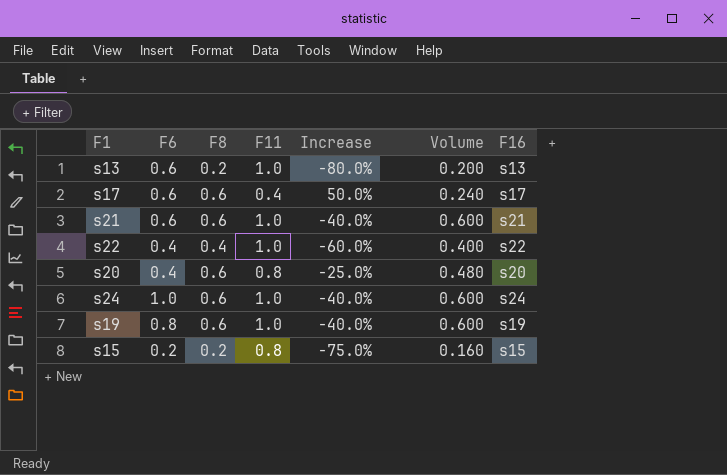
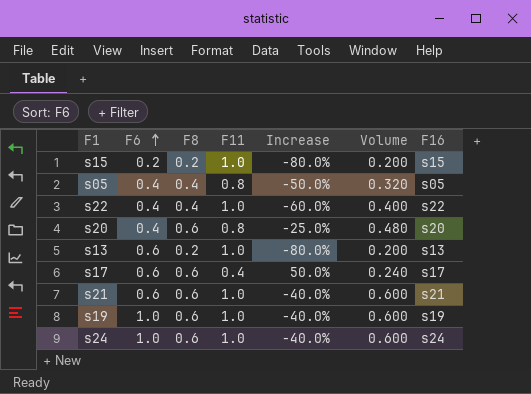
row order: none -> F6 ascending
s15 | F11: 0.8 -> 1.0
s15 | Increase: -75.0% -> -80.0%
s15 | Volume: 0.160 -> 0.200
row s05: none -> 0.4 | 0.4 | 0.8 | -50.0% | 0.320 | s05
s19 | F6: 0.8 -> 1.0

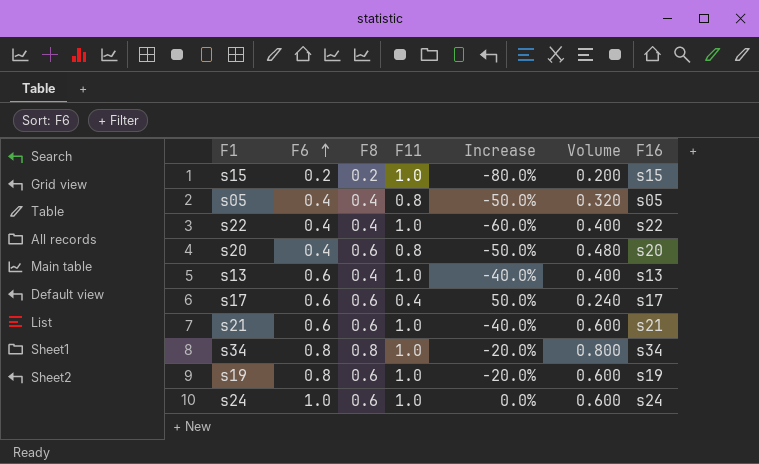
column Increase | formula: ([F8] - [F11]) / [F11] -> ([F6] - [F11]) / [F11]
s13 | F8: 0.2 -> 0.4
s13 | Volume: 0.200 -> 0.400
row s34: none -> 0.8 | 0.8 | 1.0 | -20.0% | 0.800 | s34
s19 | F6: 1.0 -> 0.8

